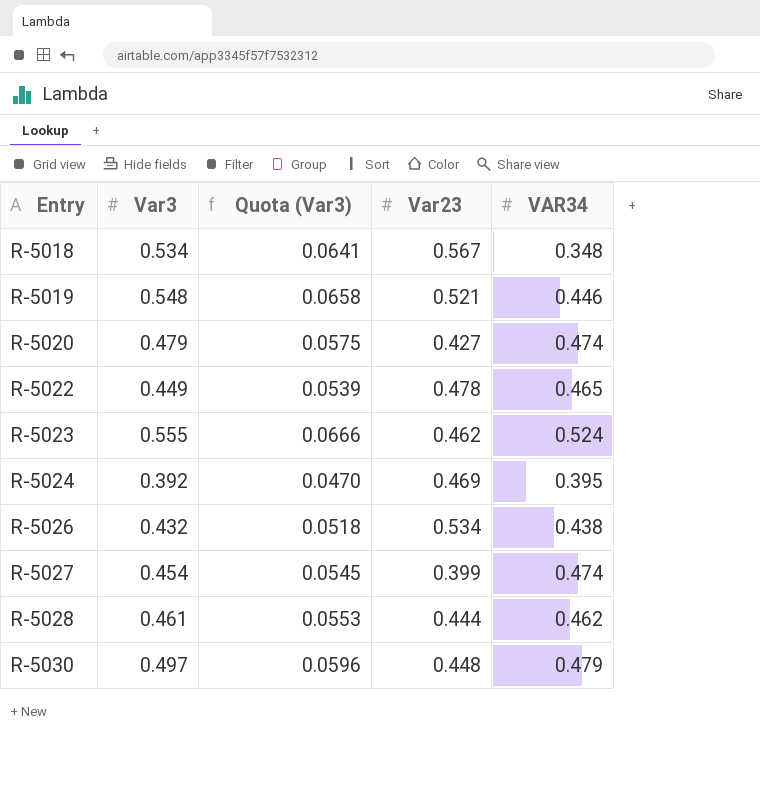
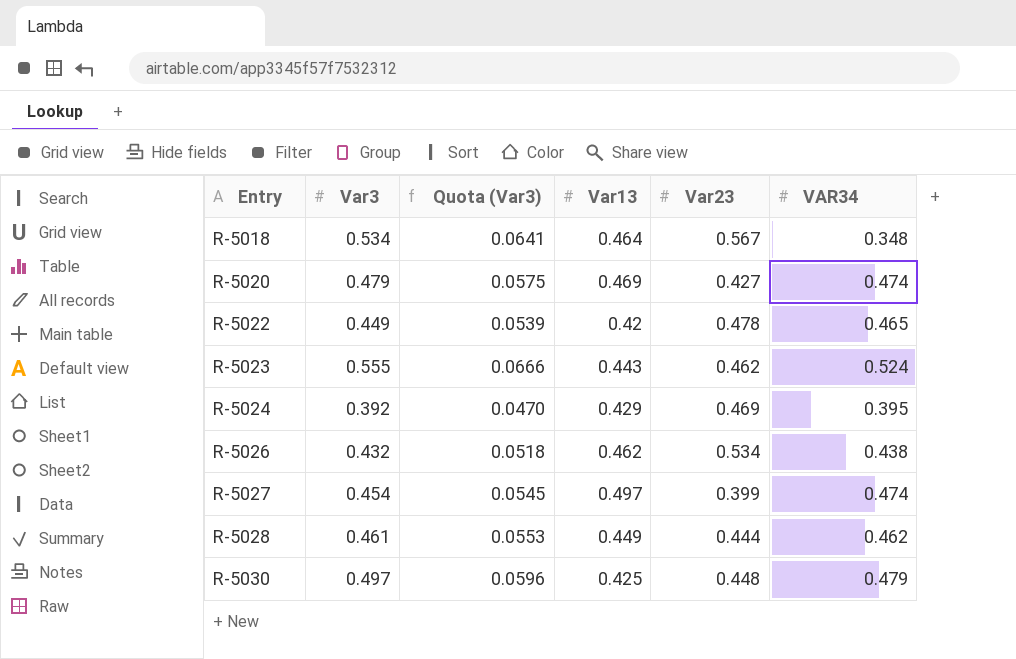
column Var13 | position: none -> 4
row R-5019: 0.548 | 0.0658 | 0.521 | 0.446 -> none

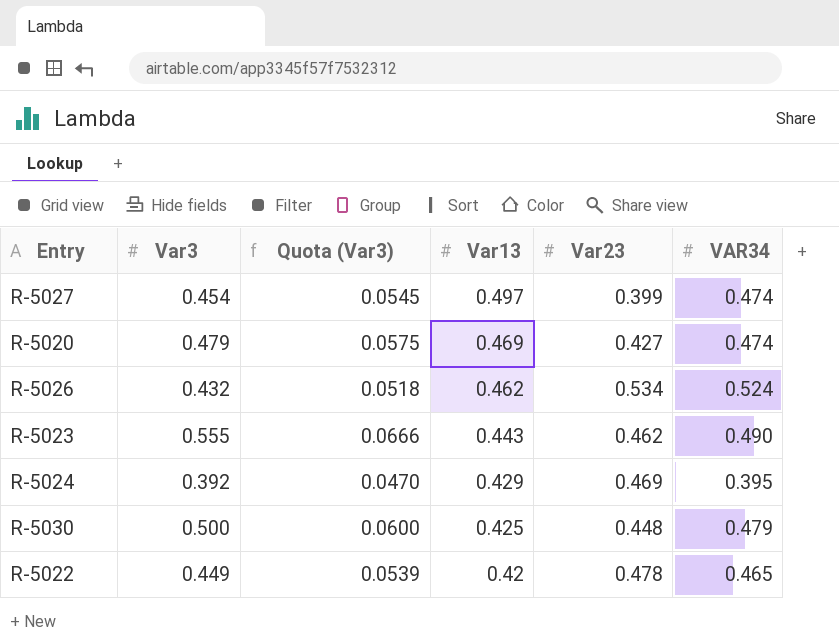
row order: Entry ascending -> Var13 descending
row R-5018: 0.534 | 0.0641 | 0.464 | 0.567 | 0.348 -> none
row R-5028: 0.461 | 0.0553 | 0.449 | 0.444 | 0.462 -> none
R-5026 | VAR34: 0.438 -> 0.524
R-5023 | VAR34: 0.524 -> 0.490
R-5030 | Var3: 0.497 -> 0.500
R-5030 | Quota (Var3): 0.0596 -> 0.0600

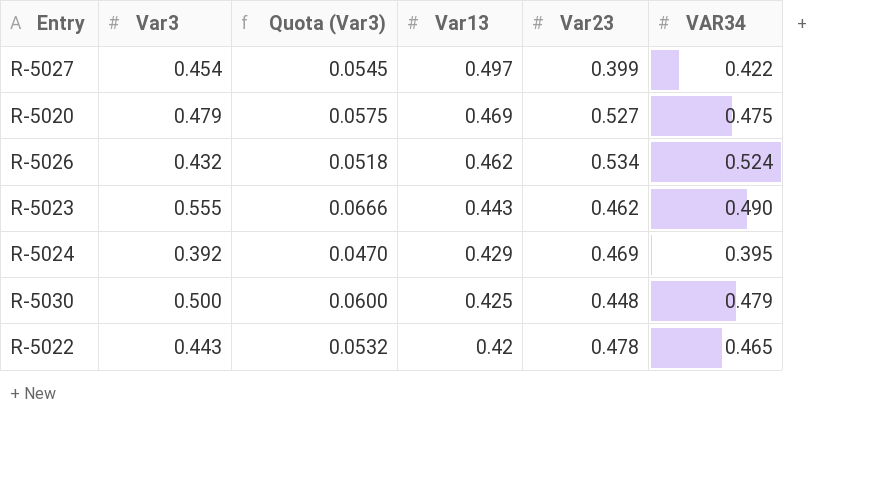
R-5027 | VAR34: 0.474 -> 0.422
R-5020 | Var23: 0.427 -> 0.527
R-5020 | VAR34: 0.474 -> 0.475
R-5022 | Var3: 0.449 -> 0.443
R-5022 | Quota (Var3): 0.0539 -> 0.0532

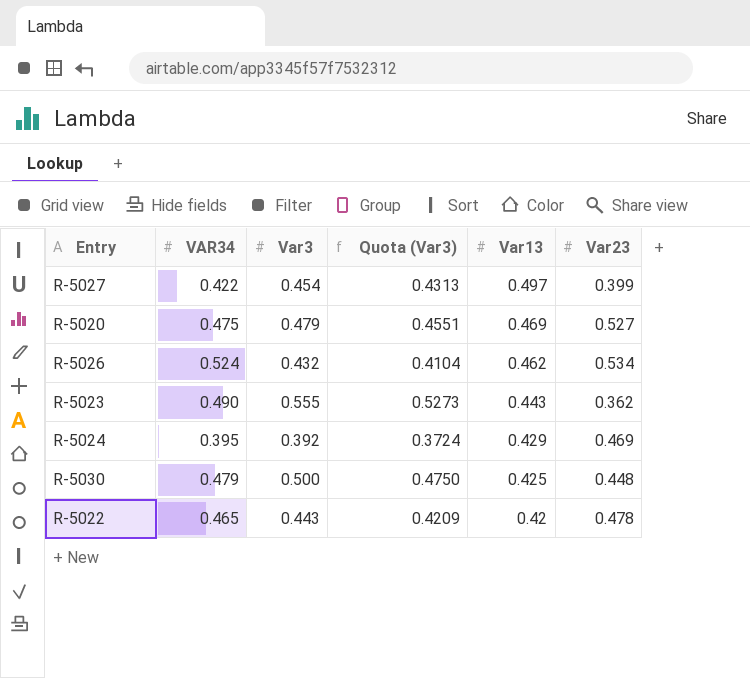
column VAR34 | position: 6 -> 2
column Quota (Var3) | formula: [Var3] * 0.12 -> [Var3] * 0.95
R-5023 | Var23: 0.462 -> 0.362

